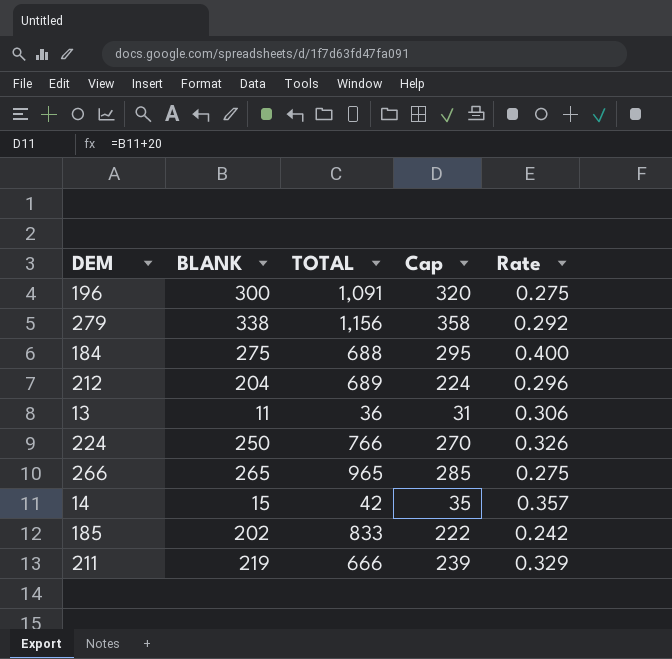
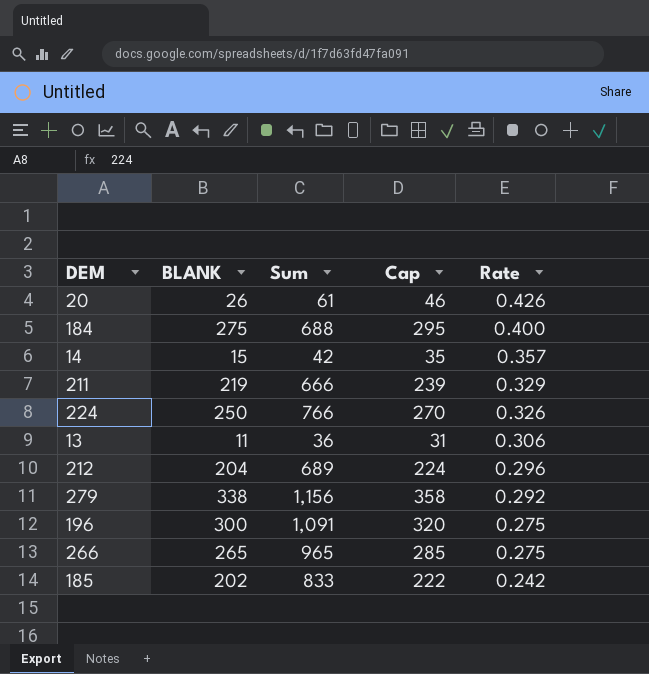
row order: none -> Rate descending
column name: TOTAL -> Sum
row 20: none -> 26 | 61 | 46 | 0.426

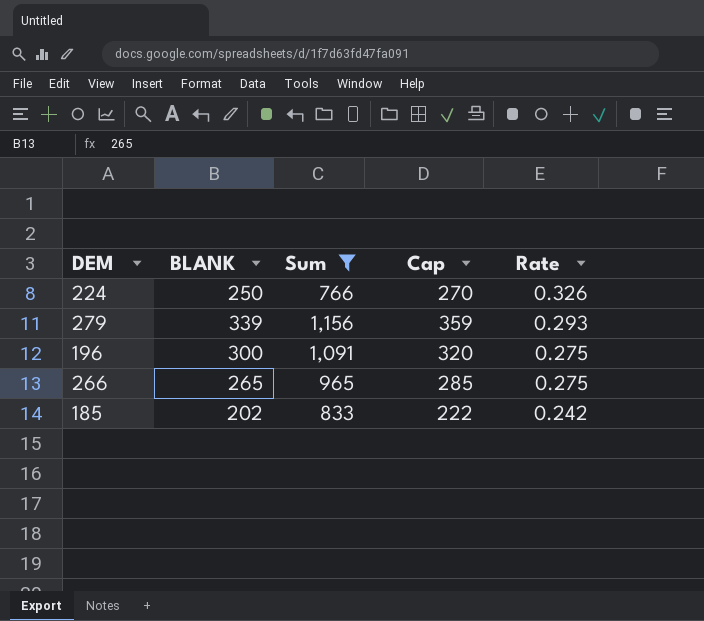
filter: none -> Sum >= 766
279 | BLANK: 338 -> 339
279 | Cap: 358 -> 359
279 | Rate: 0.292 -> 0.293

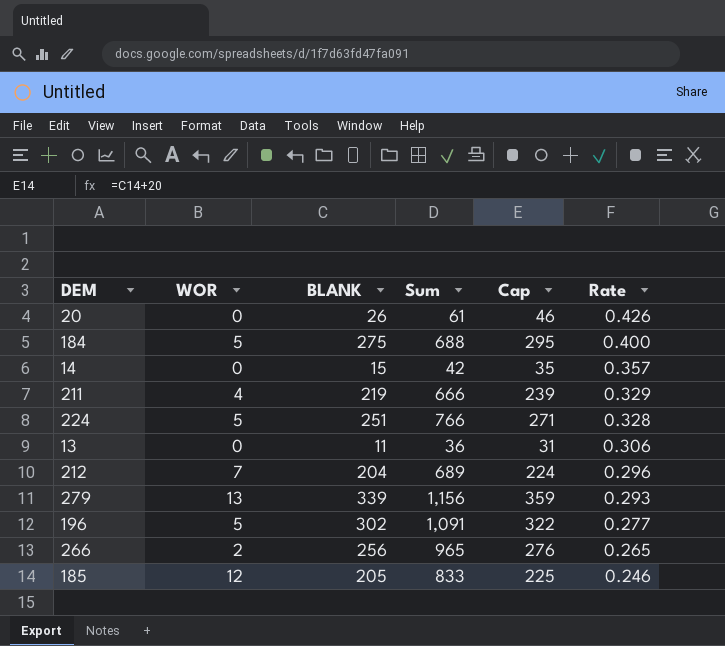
filter: Sum >= 766 -> none
column WOR | position: none -> 2
224 | BLANK: 250 -> 251
224 | Cap: 270 -> 271
224 | Rate: 0.326 -> 0.328
196 | BLANK: 300 -> 302
196 | Cap: 320 -> 322
196 | Rate: 0.275 -> 0.277
266 | BLANK: 265 -> 256
266 | Cap: 285 -> 276
266 | Rate: 0.275 -> 0.265
185 | BLANK: 202 -> 205
185 | Cap: 222 -> 225
185 | Rate: 0.242 -> 0.246

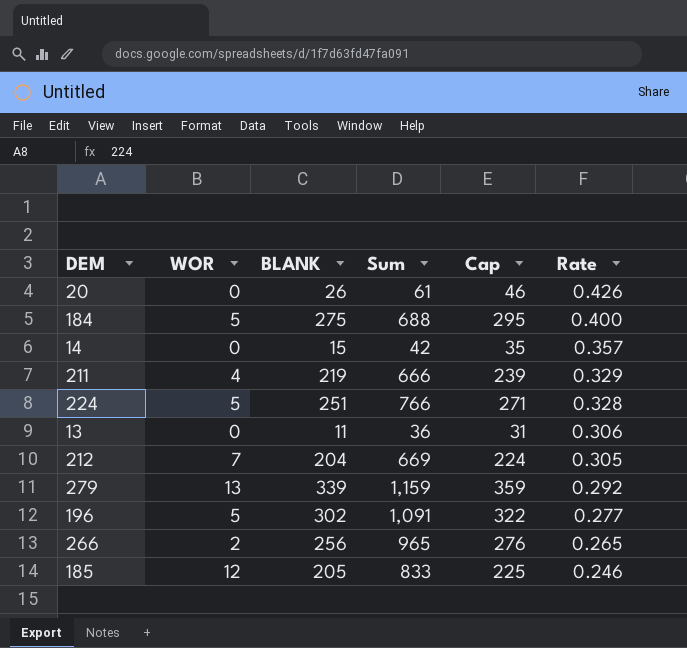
212 | Sum: 689 -> 669
212 | Rate: 0.296 -> 0.305
279 | Sum: 1,156 -> 1,159
279 | Rate: 0.293 -> 0.292

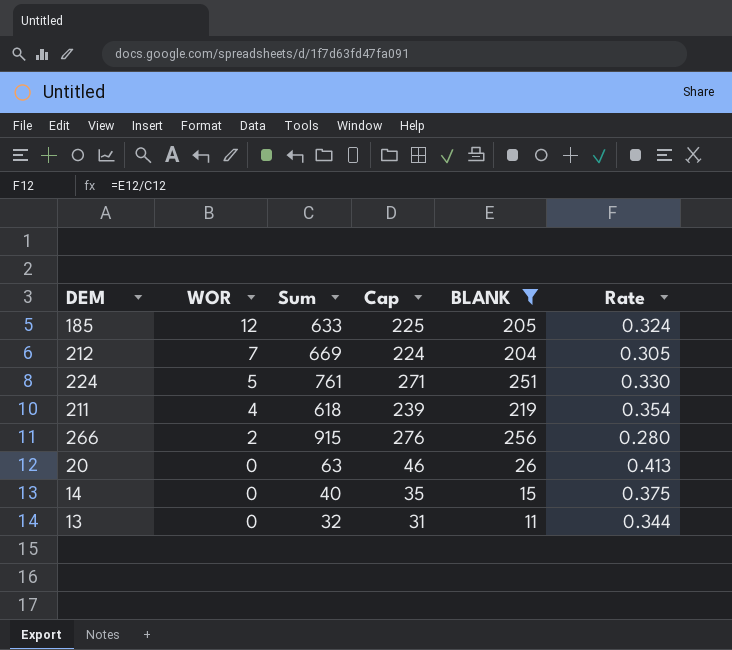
filter: none -> BLANK <= 256
row order: Rate descending -> WOR descending
column BLANK | position: 3 -> 5
185 | Sum: 833 -> 633
185 | Rate: 0.246 -> 0.324
224 | Sum: 766 -> 761
224 | Rate: 0.328 -> 0.330
211 | Sum: 666 -> 618
211 | Rate: 0.329 -> 0.354
266 | Sum: 965 -> 915
266 | Rate: 0.265 -> 0.280
20 | Sum: 61 -> 63
20 | Rate: 0.426 -> 0.413
14 | Sum: 42 -> 40
14 | Rate: 0.357 -> 0.375
13 | Sum: 36 -> 32
13 | Rate: 0.306 -> 0.344

